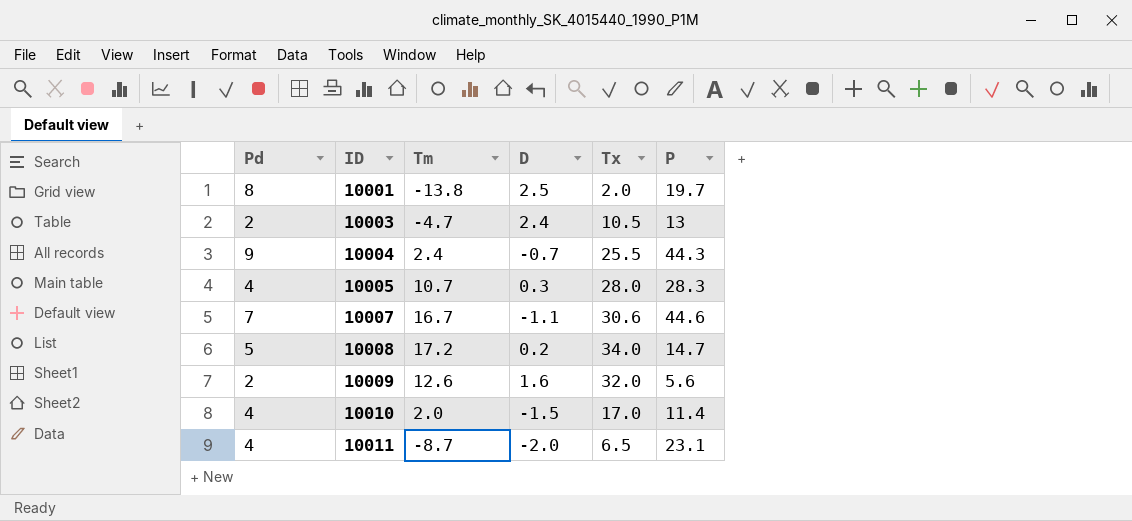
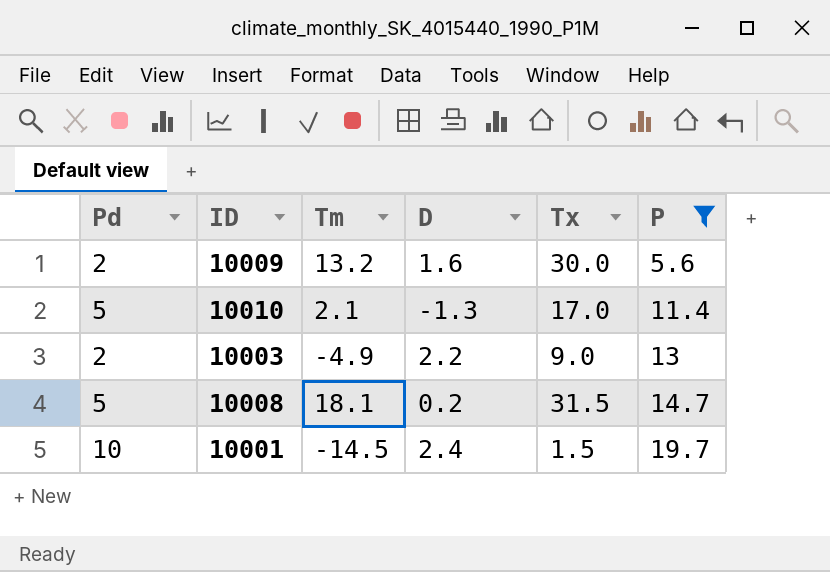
filter: none -> P <= 19.7
row order: ID ascending -> P ascending
10009 | Tm: 12.6 -> 13.2
10009 | Tx: 32.0 -> 30.0
10010 | Pd: 4 -> 5
10010 | Tm: 2.0 -> 2.1
10010 | D: -1.5 -> -1.3
10003 | Tm: -4.7 -> -4.9
10003 | D: 2.4 -> 2.2
10003 | Tx: 10.5 -> 9.0
10008 | Tm: 17.2 -> 18.1
10008 | Tx: 34.0 -> 31.5
10001 | Pd: 8 -> 10
10001 | Tm: -13.8 -> -14.5
10001 | D: 2.5 -> 2.4
10001 | Tx: 2.0 -> 1.5

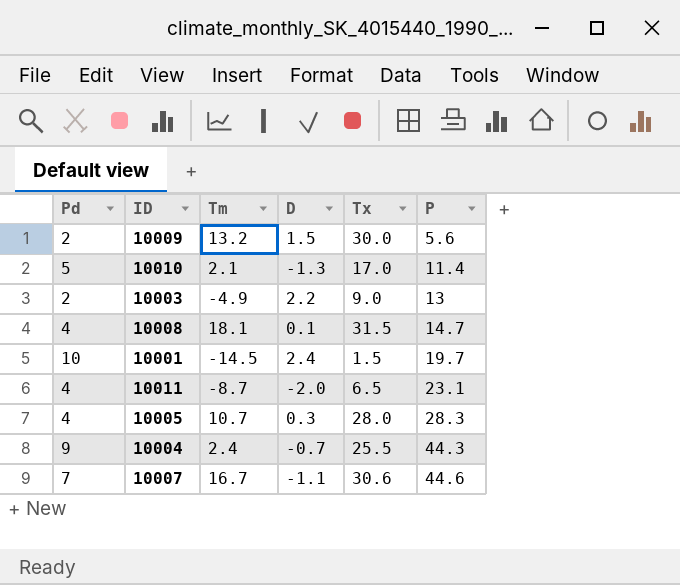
filter: P <= 19.7 -> none
10009 | D: 1.6 -> 1.5
10008 | Pd: 5 -> 4
10008 | D: 0.2 -> 0.1

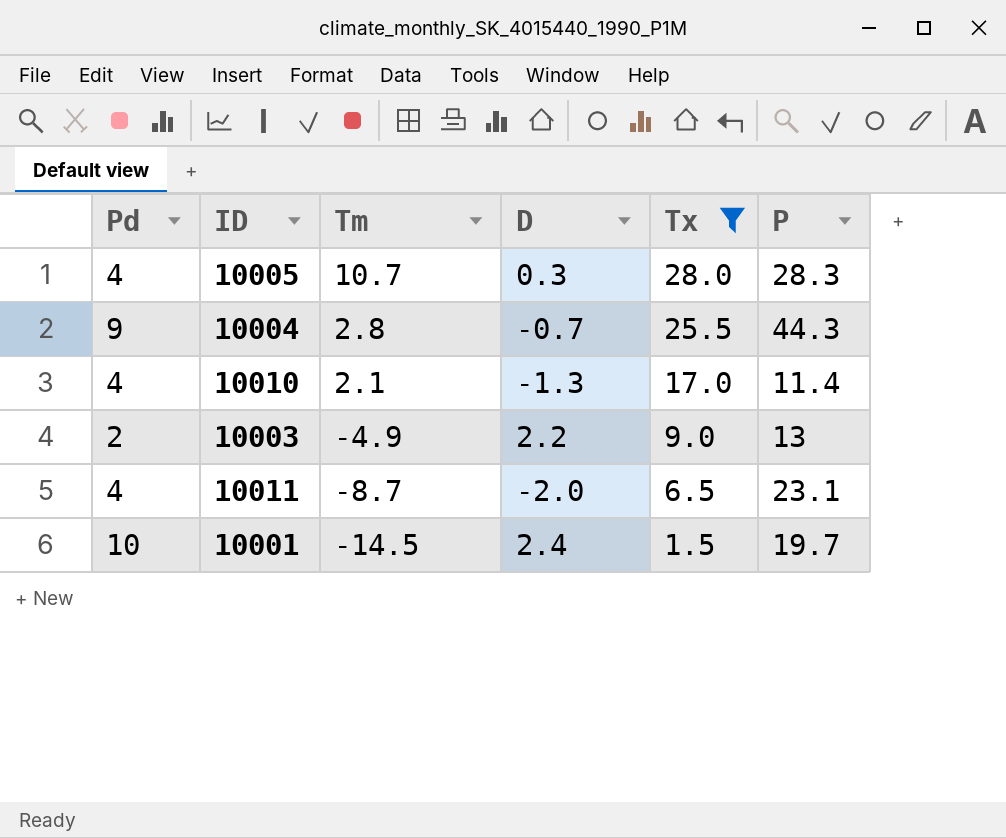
filter: none -> Tx <= 28.0
row order: P ascending -> Tm descending
10004 | Tm: 2.4 -> 2.8
10010 | Pd: 5 -> 4

